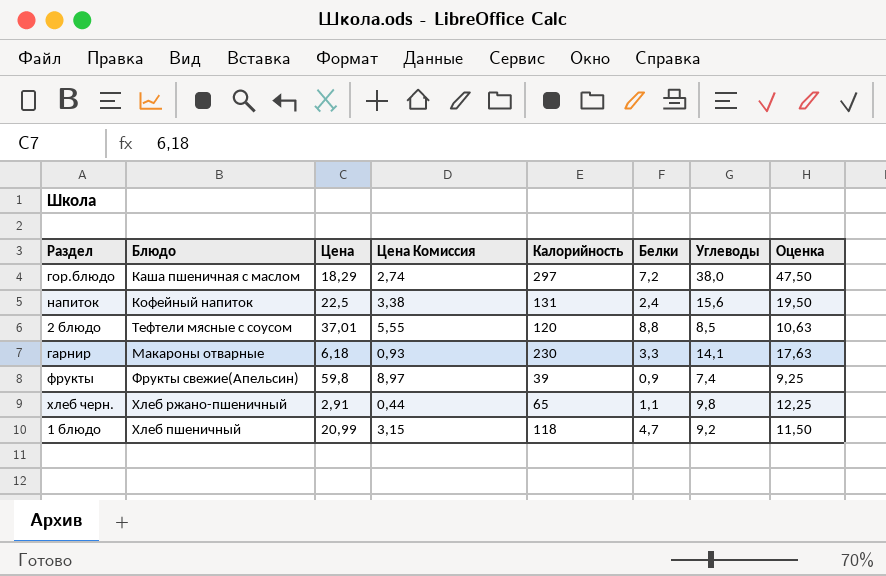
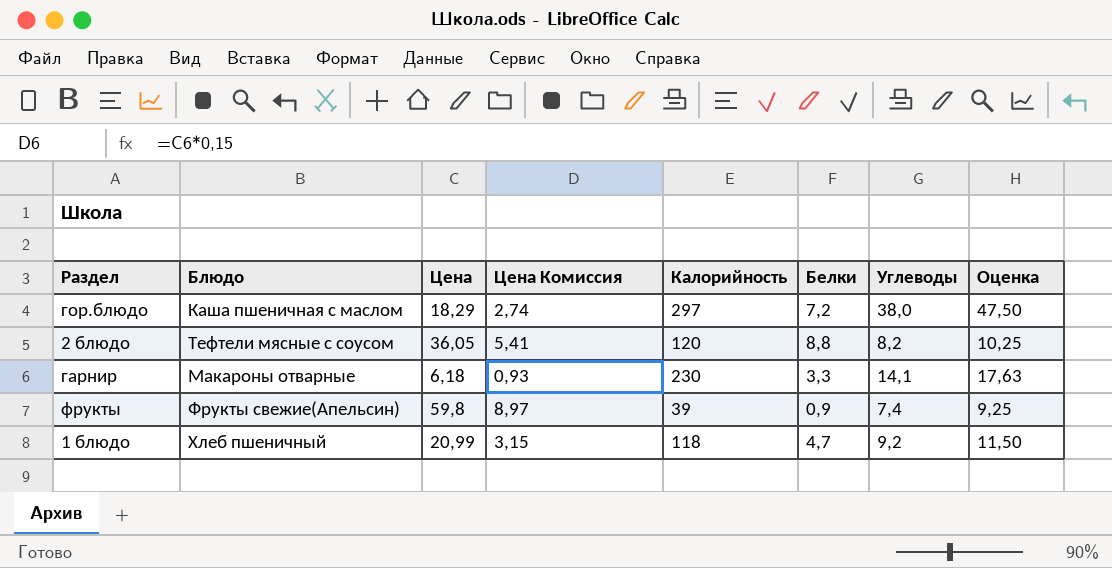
row напиток: Кофейный напиток | 22,5 | 3,38 | 131 | 2,4 | 15,6 | 19,50 -> none
row хлеб черн.: Хлеб ржано-пшеничный | 2,91 | 0,44 | 65 | 1,1 | 9,8 | 12,25 -> none
2 блюдо | Цена: 37,01 -> 36,05
2 блюдо | Цена Комиссия: 5,55 -> 5,41
2 блюдо | Углеводы: 8,5 -> 8,2
2 блюдо | Оценка: 10,63 -> 10,25

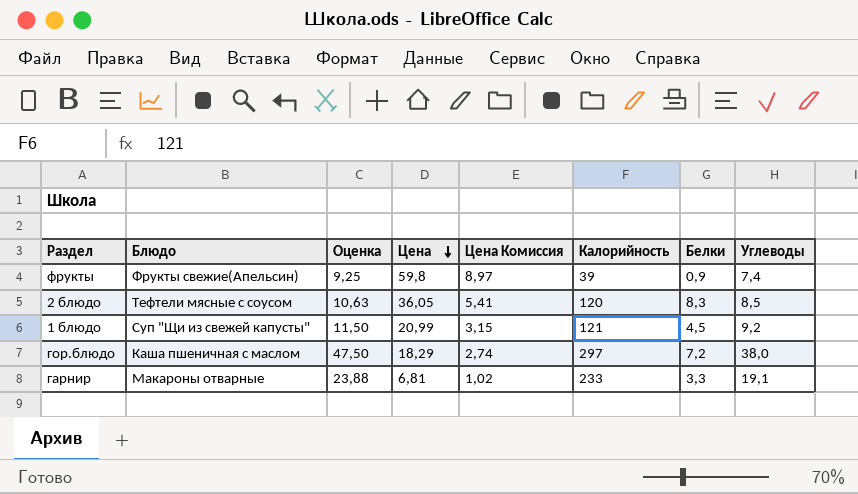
row order: none -> Цена descending
column Оценка | position: 8 -> 3
2 блюдо | Оценка: 10,25 -> 10,63
2 блюдо | Белки: 8,8 -> 8,3
2 блюдо | Углеводы: 8,2 -> 8,5
1 блюдо | Блюдо: Хлеб пшеничный -> Суп "Щи из свежей капусты"
1 блюдо | Калорийность: 118 -> 121
1 блюдо | Белки: 4,7 -> 4,5
гарнир | Оценка: 17,63 -> 23,88
гарнир | Цена: 6,18 -> 6,81
гарнир | Цена Комиссия: 0,93 -> 1,02
гарнир | Калорийность: 230 -> 233
гарнир | Углеводы: 14,1 -> 19,1

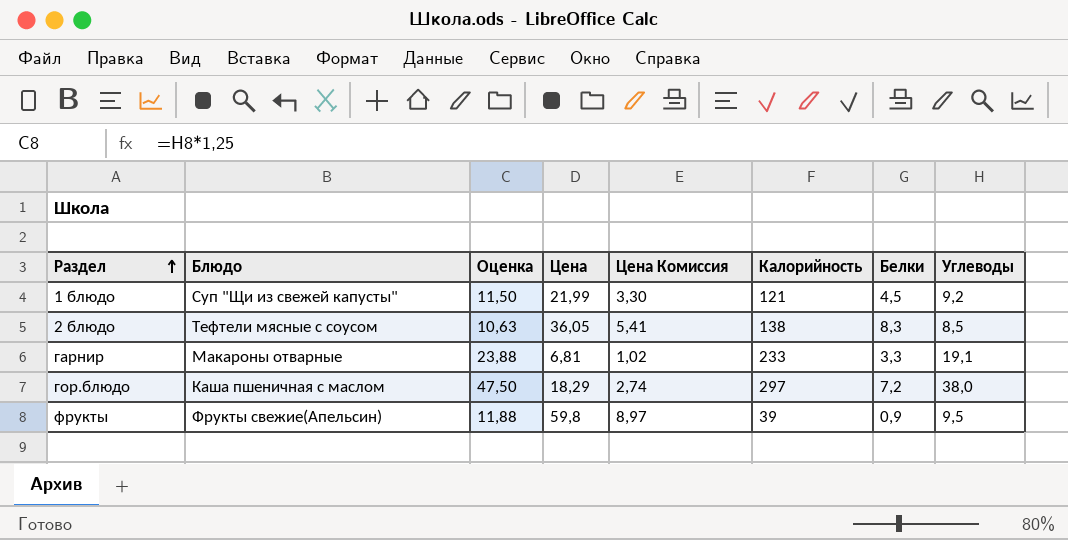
row order: Цена descending -> Раздел ascending
1 блюдо | Цена: 20,99 -> 21,99
1 блюдо | Цена Комиссия: 3,15 -> 3,30
2 блюдо | Калорийность: 120 -> 138
фрукты | Оценка: 9,25 -> 11,88
фрукты | Углеводы: 7,4 -> 9,5

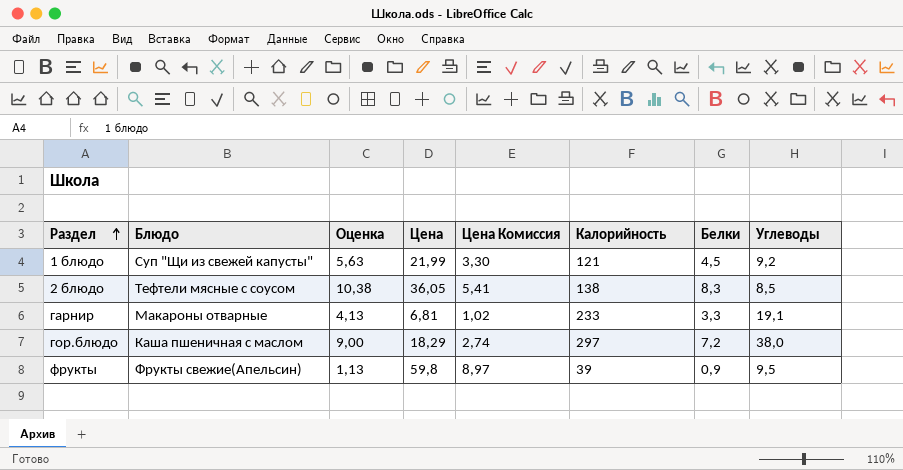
column Оценка | formula: [Углеводы] * 1,25 -> [Белки] * 1,25

